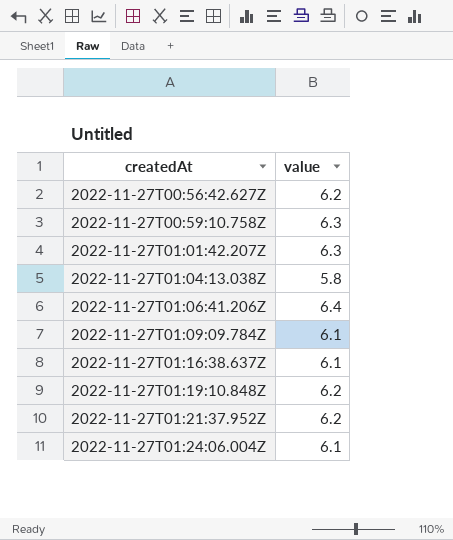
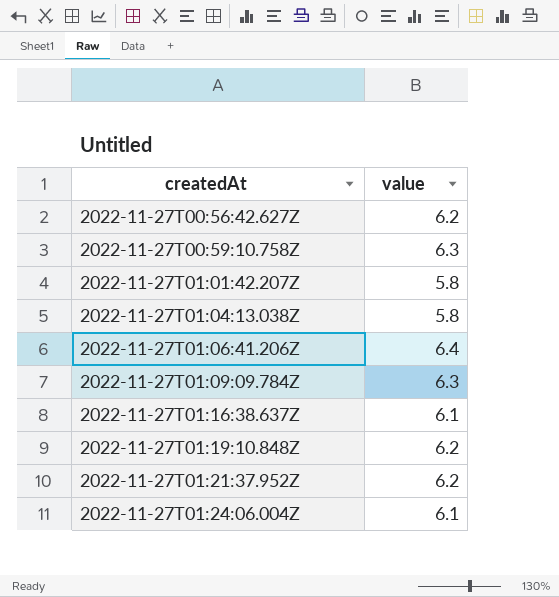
2022-11-27T01:01:42.207Z | value: 6.3 -> 5.8
2022-11-27T01:09:09.784Z | value: 6.1 -> 6.3

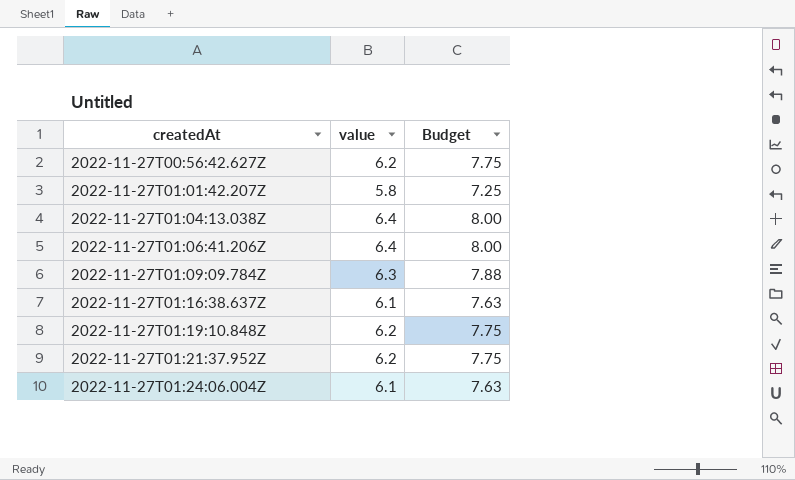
column Budget | formula: none -> [value] * 1.25
row 2022-11-27T00:59:10.758Z: 6.3 -> none
2022-11-27T01:04:13.038Z | value: 5.8 -> 6.4

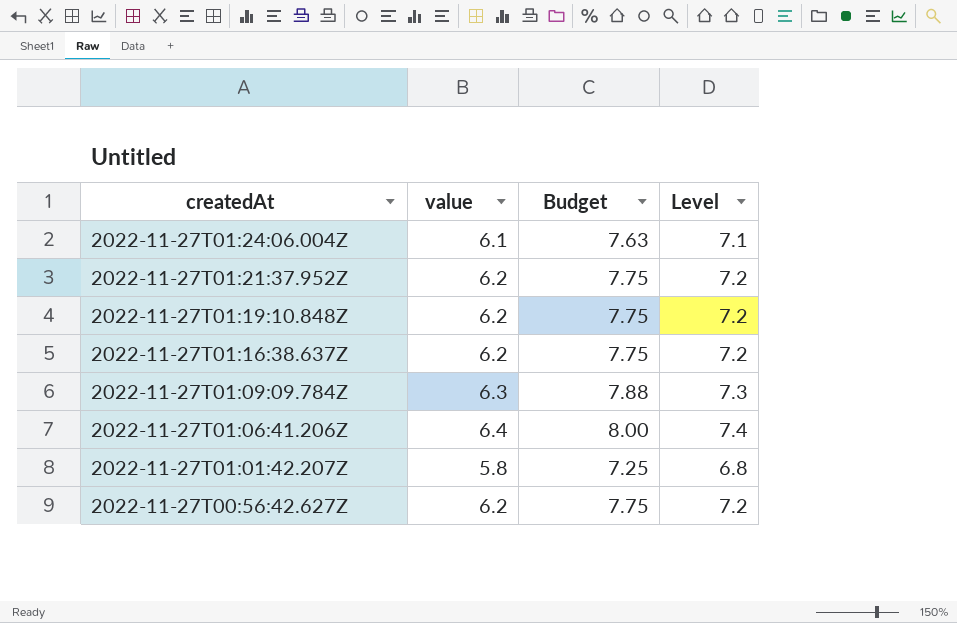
row order: createdAt ascending -> createdAt descending
column Level | formula: none -> [value] + 1
row 2022-11-27T01:04:13.038Z: 6.4 | 8.00 -> none
2022-11-27T01:16:38.637Z | value: 6.1 -> 6.2
2022-11-27T01:16:38.637Z | Budget: 7.63 -> 7.75

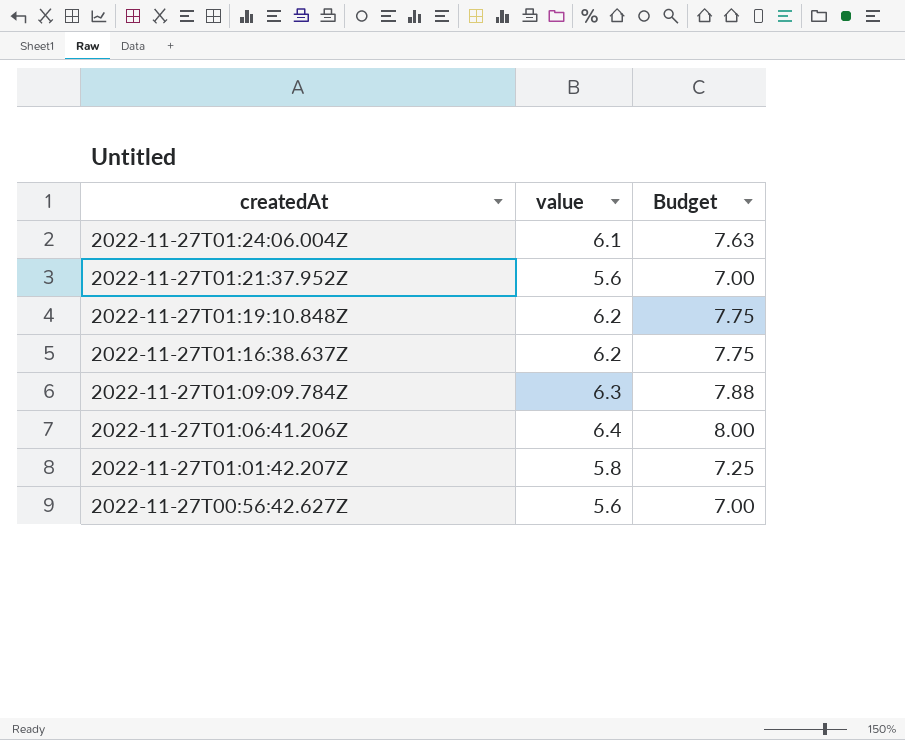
column Level | formula: [value] + 1 -> none
2022-11-27T01:21:37.952Z | value: 6.2 -> 5.6
2022-11-27T01:21:37.952Z | Budget: 7.75 -> 7.00
2022-11-27T00:56:42.627Z | value: 6.2 -> 5.6
2022-11-27T00:56:42.627Z | Budget: 7.75 -> 7.00

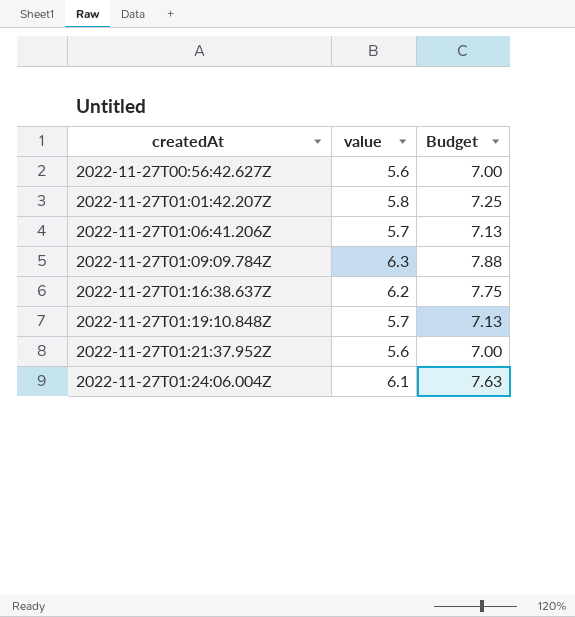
row order: createdAt descending -> createdAt ascending
2022-11-27T01:06:41.206Z | value: 6.4 -> 5.7
2022-11-27T01:06:41.206Z | Budget: 8.00 -> 7.13
2022-11-27T01:19:10.848Z | value: 6.2 -> 5.7
2022-11-27T01:19:10.848Z | Budget: 7.75 -> 7.13

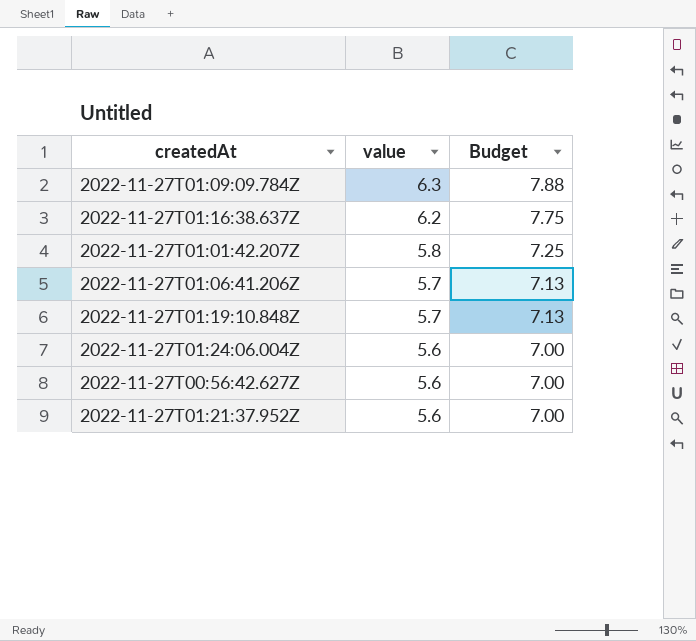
row order: createdAt ascending -> value descending
2022-11-27T01:24:06.004Z | value: 6.1 -> 5.6
2022-11-27T01:24:06.004Z | Budget: 7.63 -> 7.00

